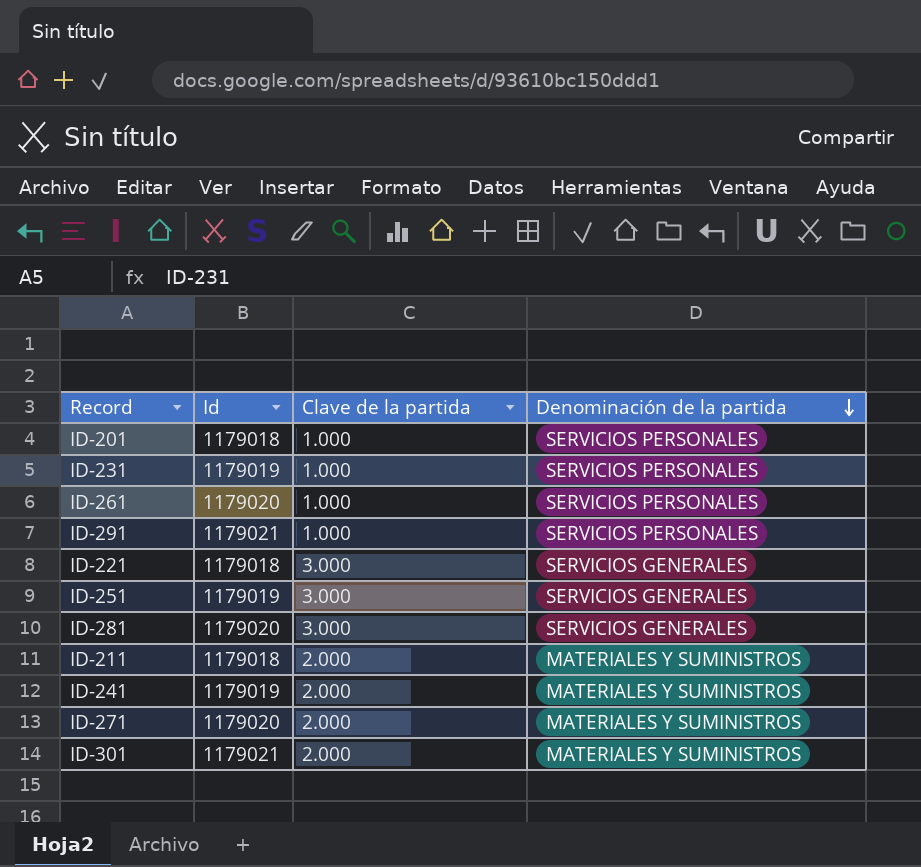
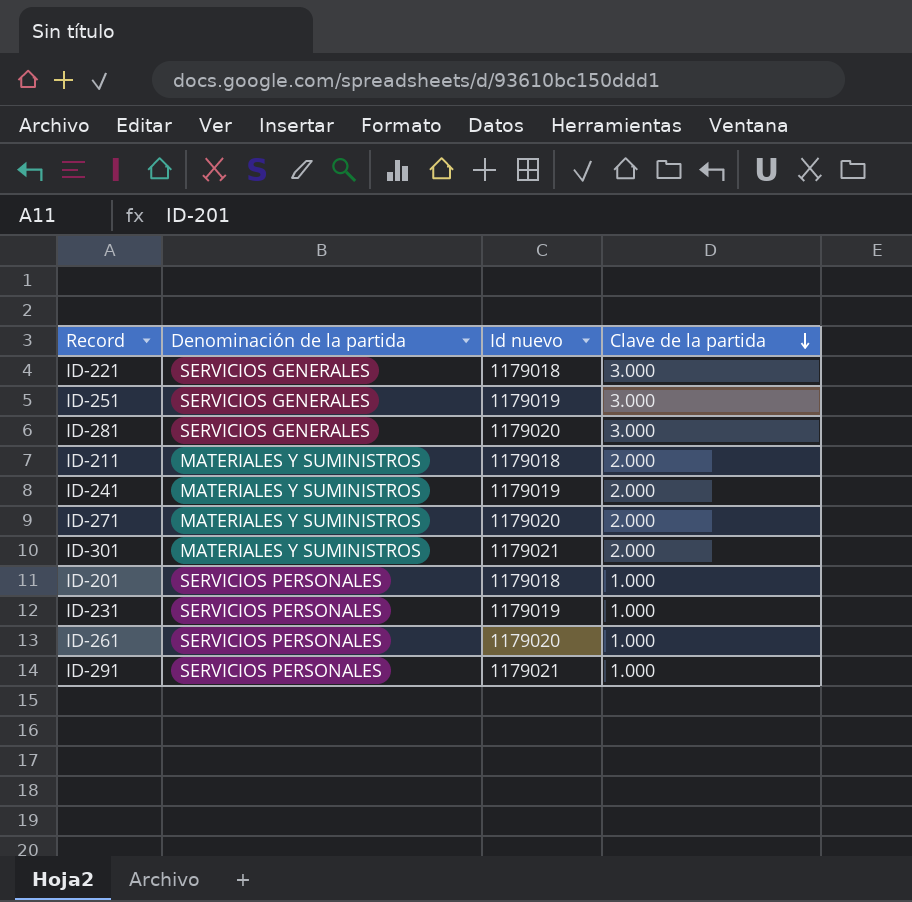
row order: Denominación de la partida descending -> Clave de la partida descending
column Denominación de la partida | position: 4 -> 2
column name: Id -> Id nuevo

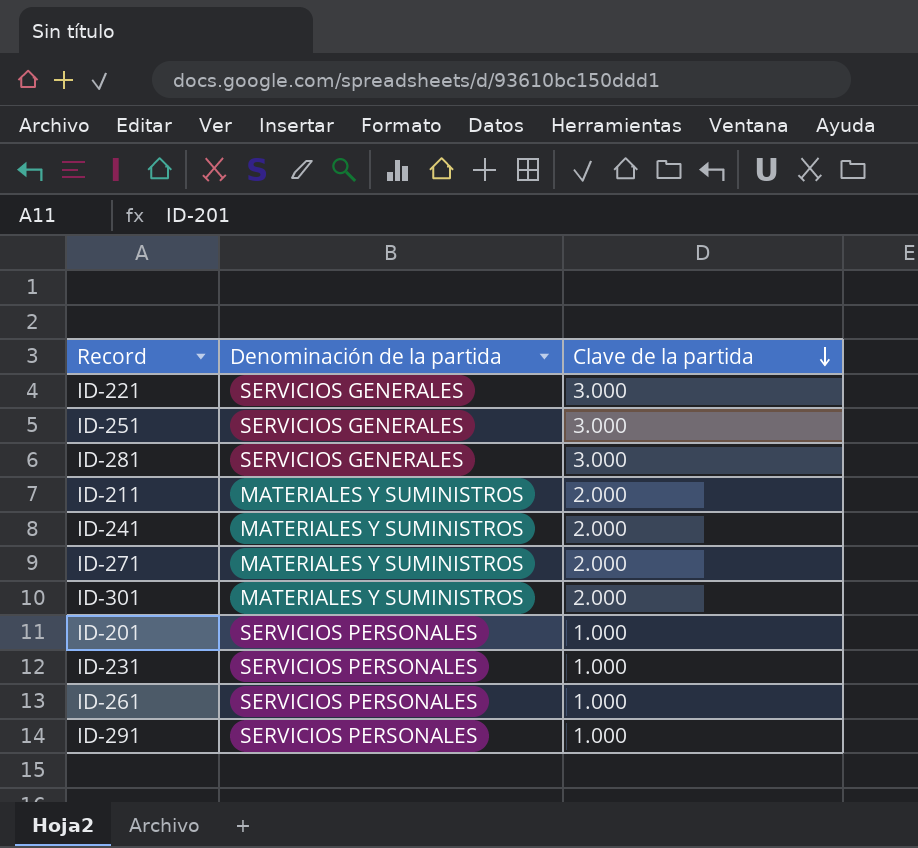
column Id nuevo | position: 3 -> none

